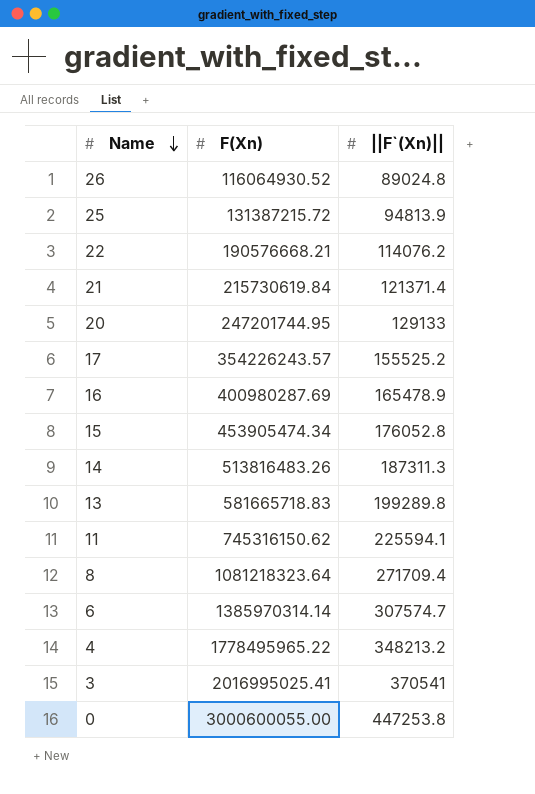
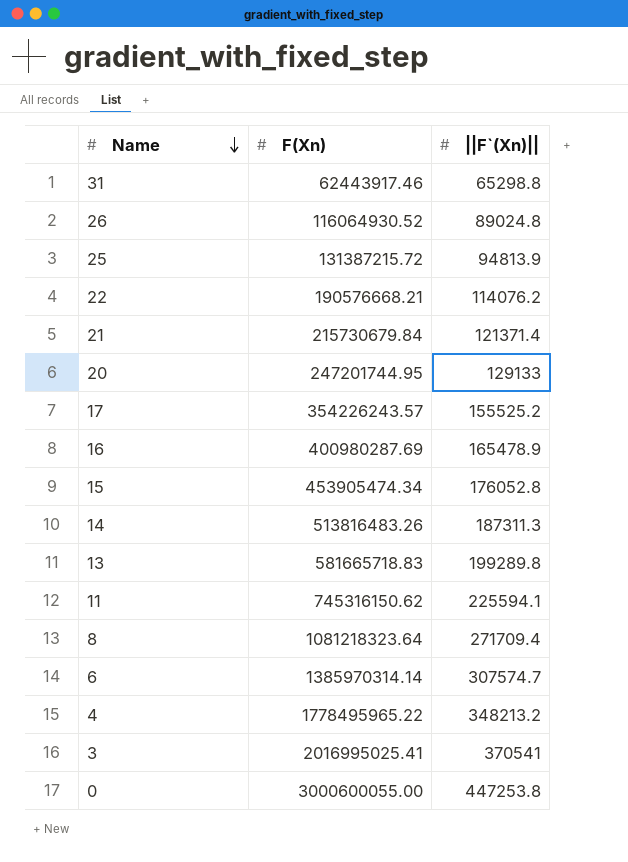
row 31: none -> 62443917.46 | 65298.8
21 | F(Xn): 215730619.84 -> 215730679.84

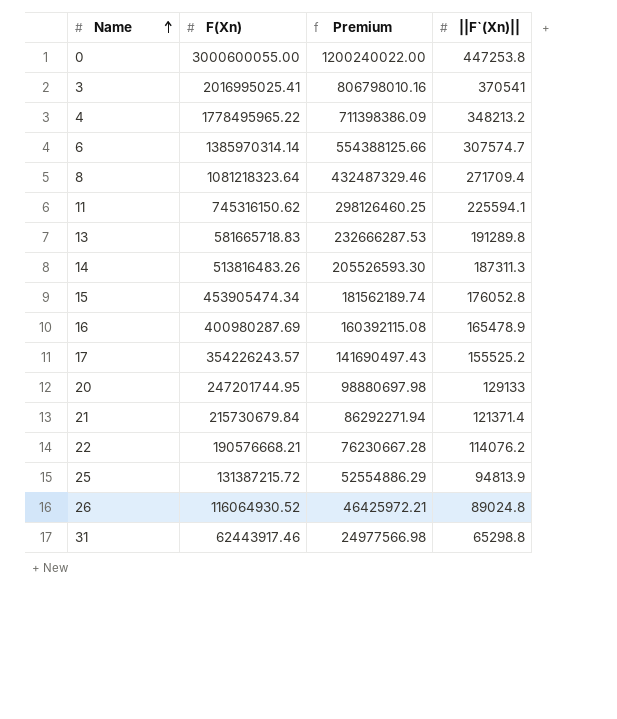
row order: Name descending -> Name ascending
column Premium | formula: none -> [F(Xn)] * 0.4
13 | ||F`(Xn)||: 199289.8 -> 191289.8

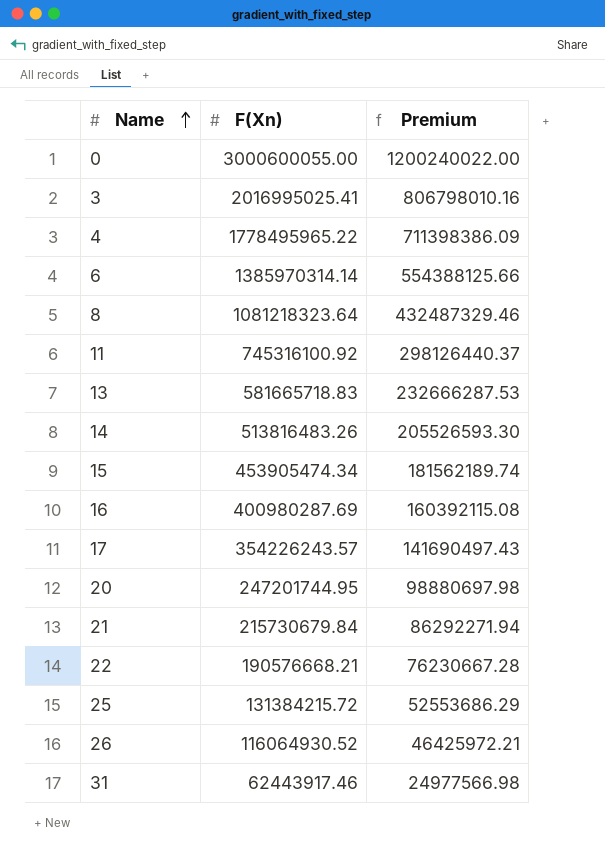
column ||F`(Xn)|| | position: 4 -> none
11 | F(Xn): 745316150.62 -> 745316100.92
11 | Premium: 298126460.25 -> 298126440.37
25 | F(Xn): 131387215.72 -> 131384215.72
25 | Premium: 52554886.29 -> 52553686.29

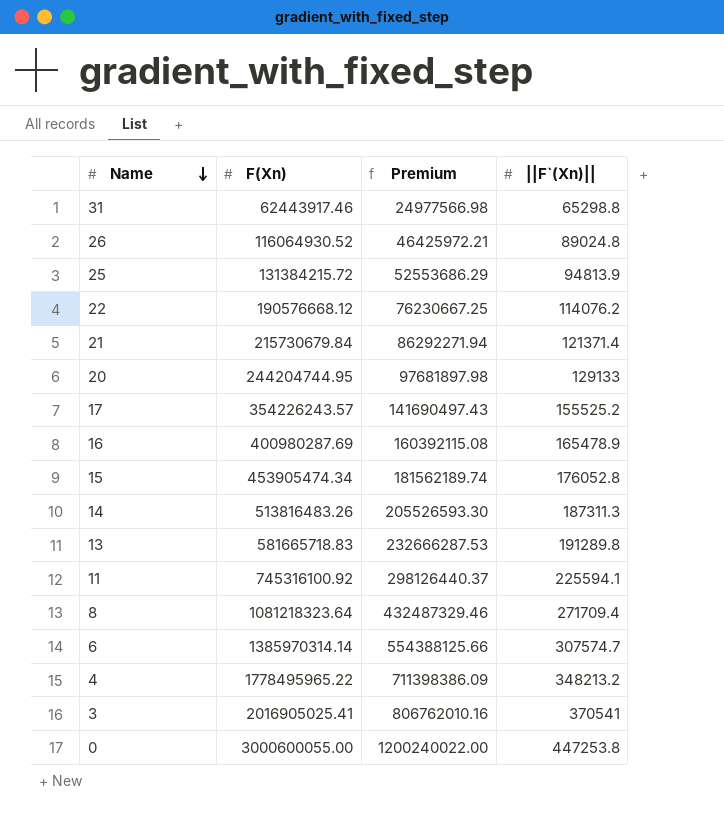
row order: Name ascending -> Name descending
column ||F`(Xn)|| | position: none -> 4
22 | F(Xn): 190576668.21 -> 190576668.12
22 | Premium: 76230667.28 -> 76230667.25
20 | F(Xn): 247201744.95 -> 244204744.95
20 | Premium: 98880697.98 -> 97681897.98
3 | F(Xn): 2016995025.41 -> 2016905025.41
3 | Premium: 806798010.16 -> 806762010.16

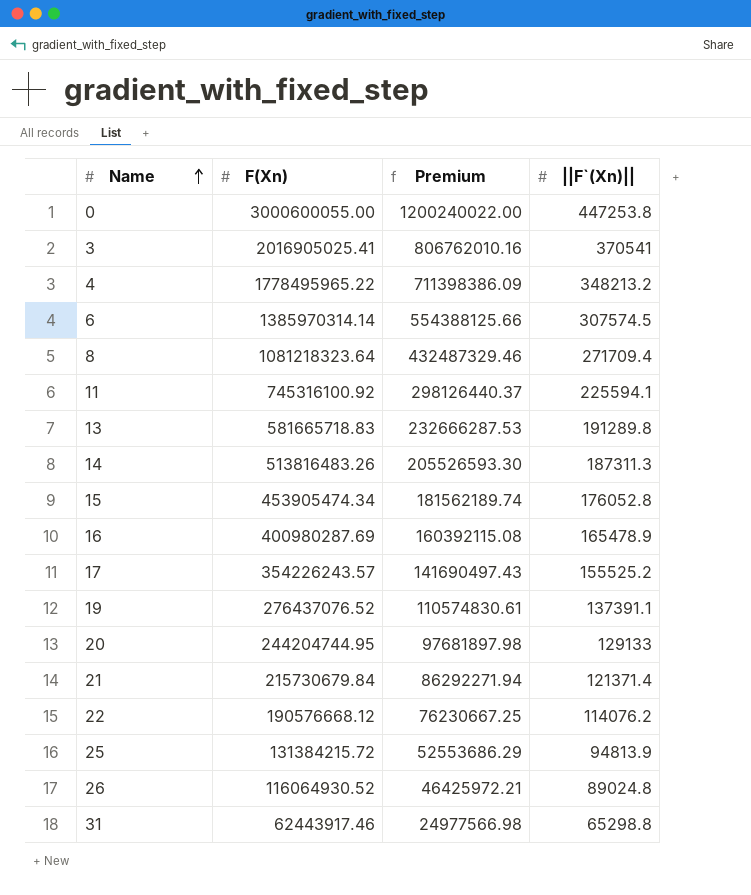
row order: Name descending -> Name ascending
6 | ||F`(Xn)||: 307574.7 -> 307574.5
row 19: none -> 276437076.52 | 110574830.61 | 137391.1

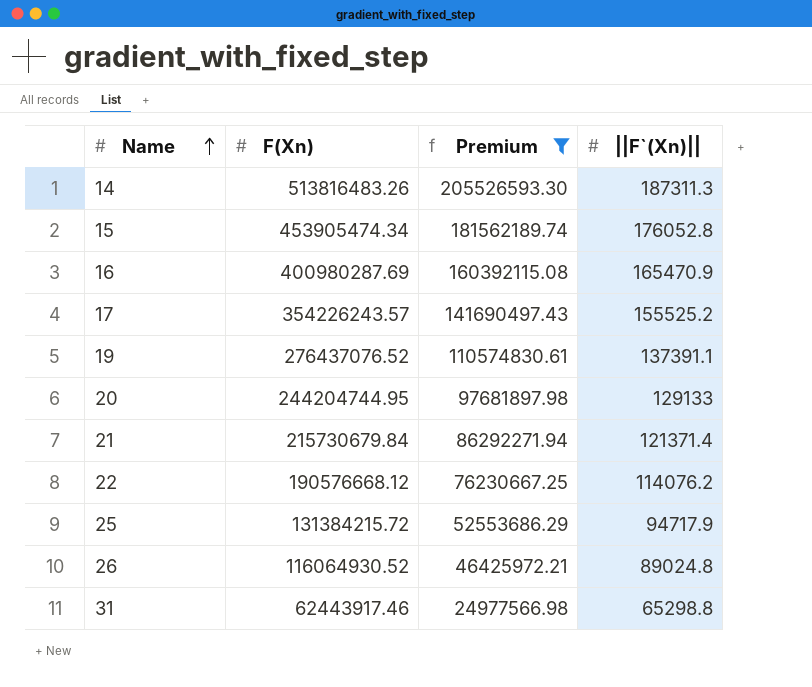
filter: none -> Premium <= 205526593.30
16 | ||F`(Xn)||: 165478.9 -> 165470.9
25 | ||F`(Xn)||: 94813.9 -> 94717.9

